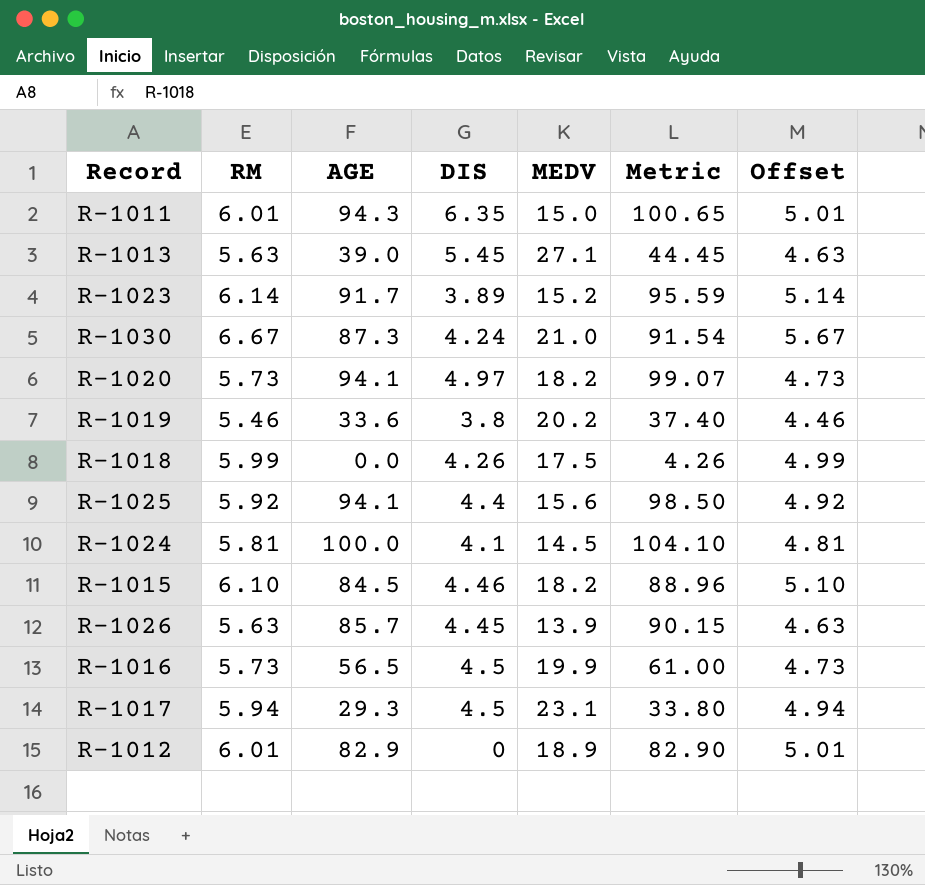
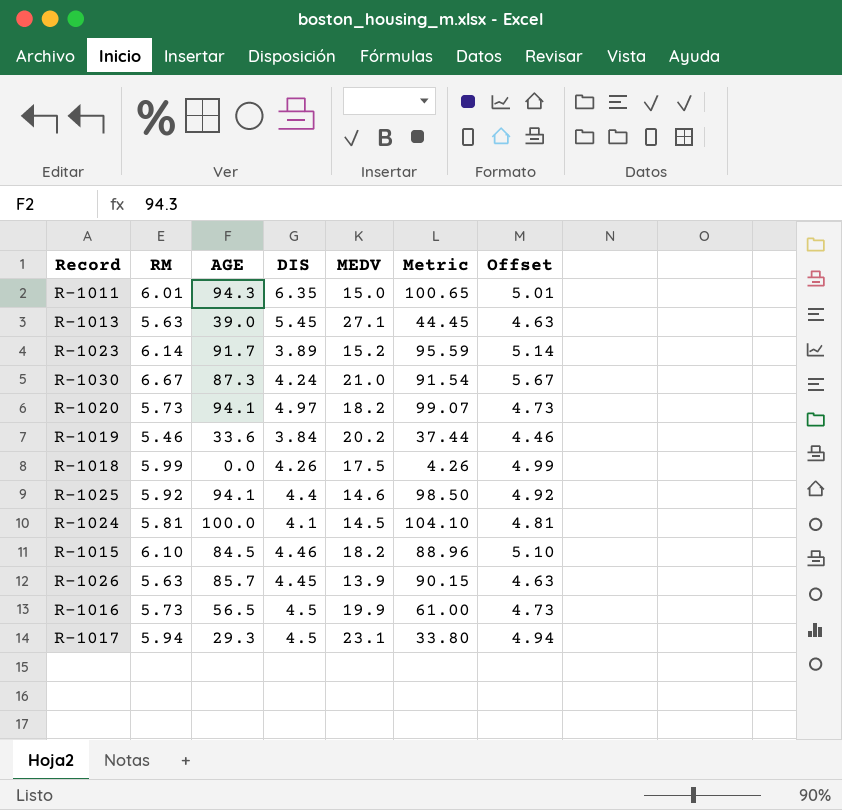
row R-1012: 6.01 | 82.9 | 0 | 18.9 | 82.90 | 5.01 -> none
R-1019 | DIS: 3.8 -> 3.84
R-1019 | Metric: 37.40 -> 37.44
R-1025 | MEDV: 15.6 -> 14.6

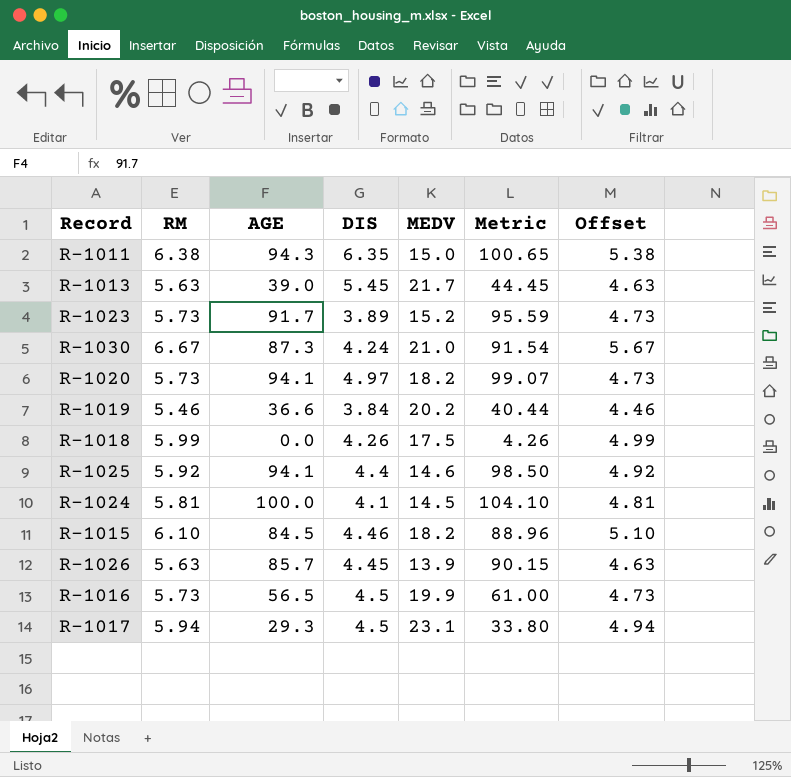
R-1011 | RM: 6.01 -> 6.38
R-1011 | Offset: 5.01 -> 5.38
R-1013 | MEDV: 27.1 -> 21.7
R-1023 | RM: 6.14 -> 5.73
R-1023 | Offset: 5.14 -> 4.73
R-1019 | AGE: 33.6 -> 36.6
R-1019 | Metric: 37.44 -> 40.44

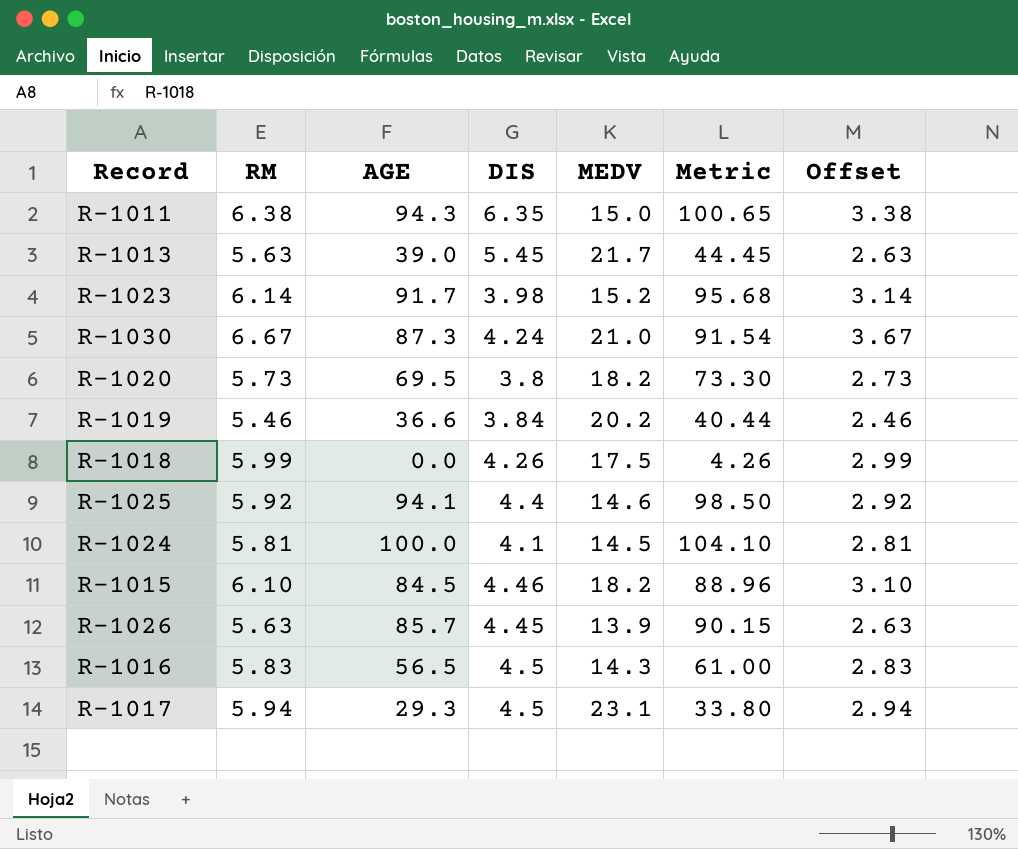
column Offset | formula: [RM] - 1 -> [RM] - 3
R-1023 | RM: 5.73 -> 6.14
R-1023 | DIS: 3.89 -> 3.98
R-1023 | Metric: 95.59 -> 95.68
R-1020 | AGE: 94.1 -> 69.5
R-1020 | DIS: 4.97 -> 3.8
R-1020 | Metric: 99.07 -> 73.30
R-1016 | RM: 5.73 -> 5.83
R-1016 | MEDV: 19.9 -> 14.3

